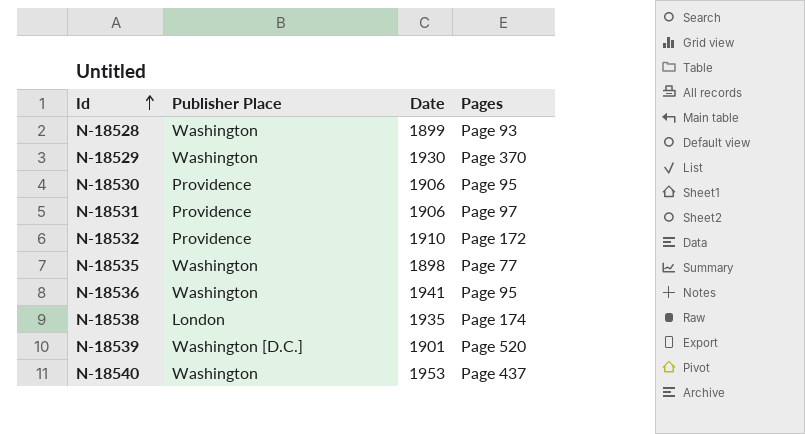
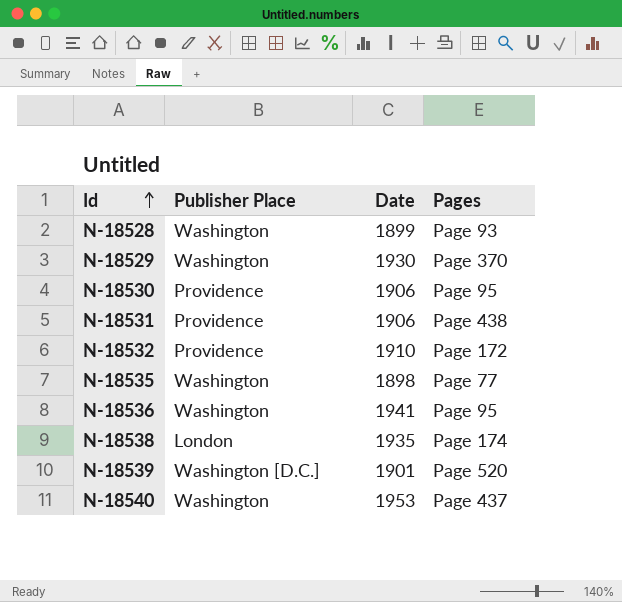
N-18531 | Pages: Page 97 -> Page 438

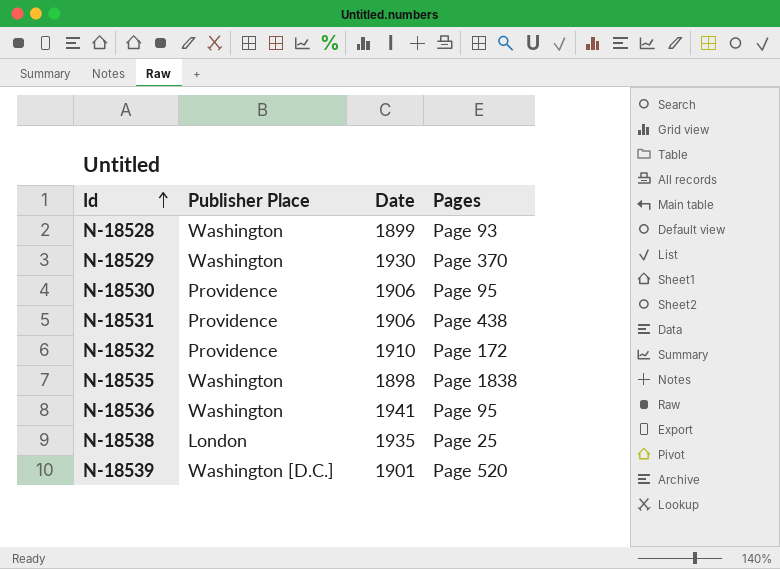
row N-18540: Washington | 1953 | Page 437 -> none
N-18535 | Pages: Page 77 -> Page 1838
N-18538 | Pages: Page 174 -> Page 25

